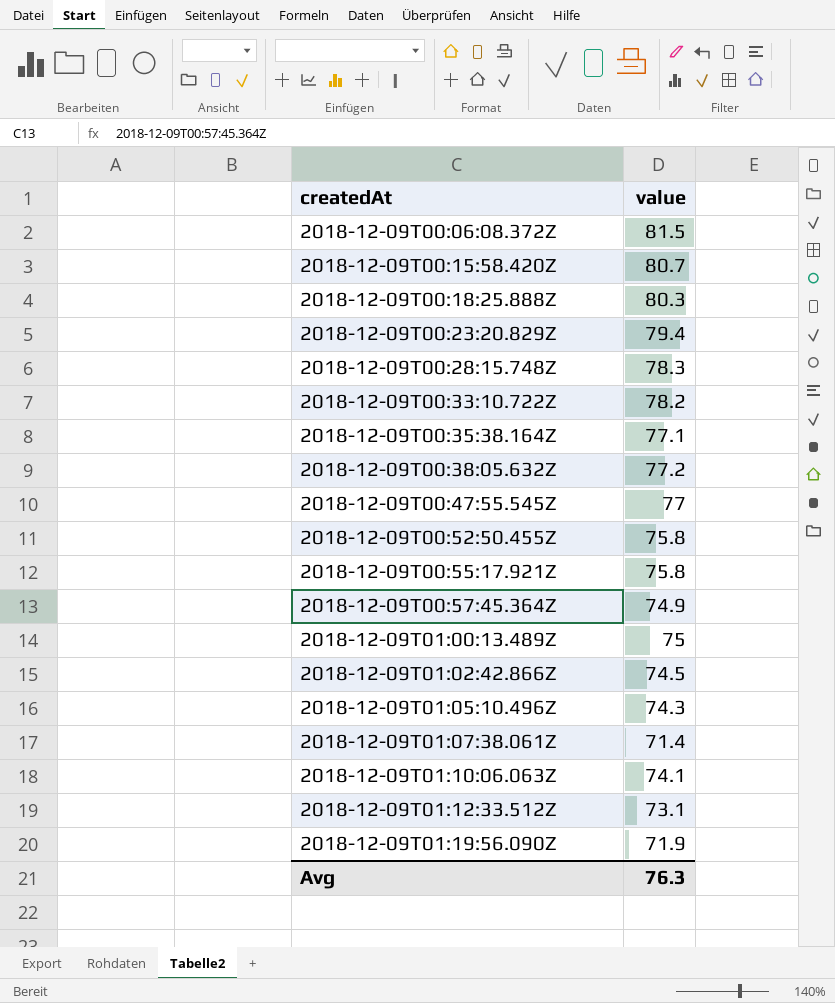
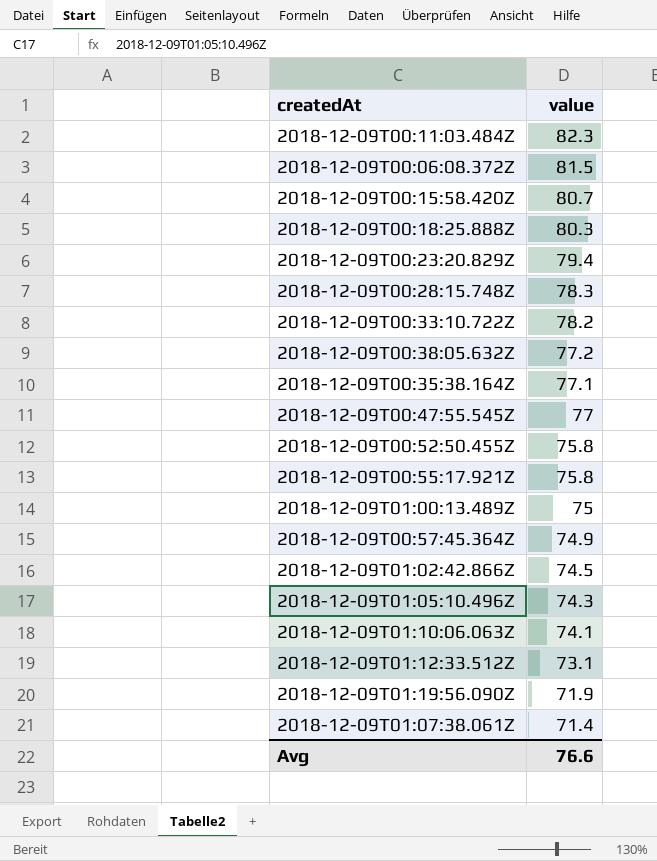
row order: createdAt ascending -> value descending
row 2018-12-09T00:11:03.484Z: none -> 82.3
Avg | value: 76.3 -> 76.6

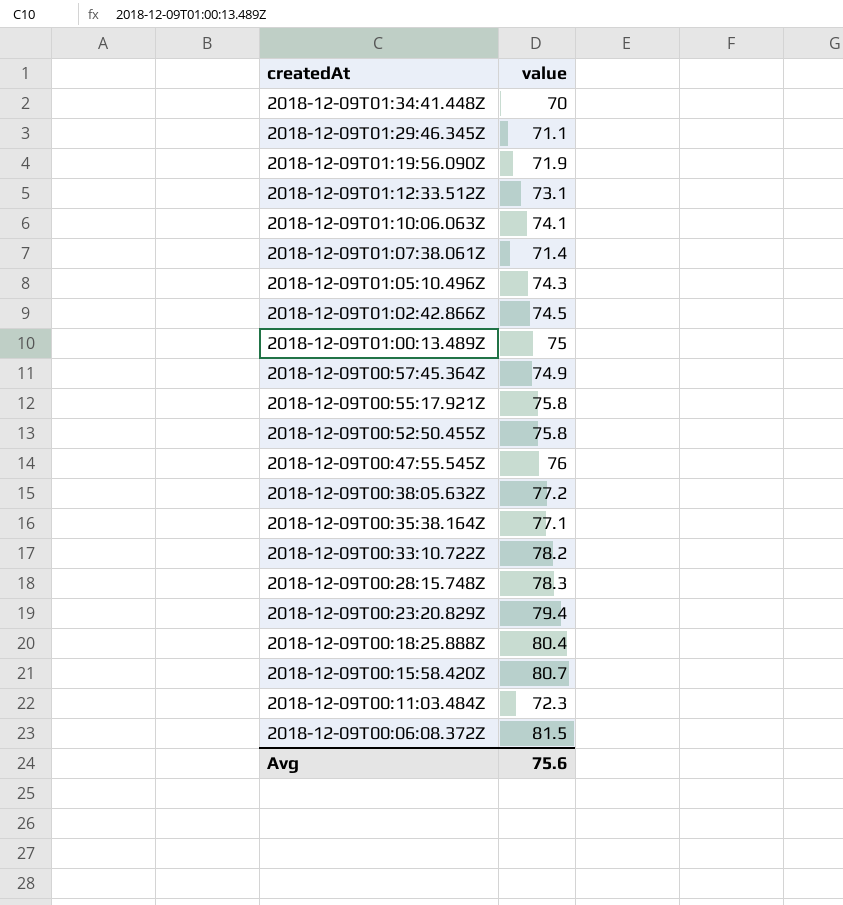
row order: value descending -> createdAt descending
row 2018-12-09T01:34:41.448Z: none -> 70
row 2018-12-09T01:29:46.345Z: none -> 71.1
2018-12-09T00:47:55.545Z | value: 77 -> 76
2018-12-09T00:18:25.888Z | value: 80.3 -> 80.4
2018-12-09T00:11:03.484Z | value: 82.3 -> 72.3
Avg | value: 76.6 -> 75.6

